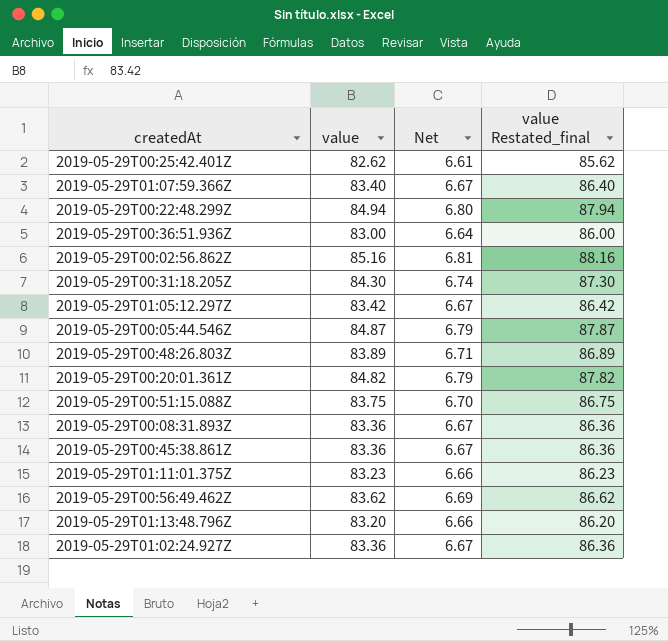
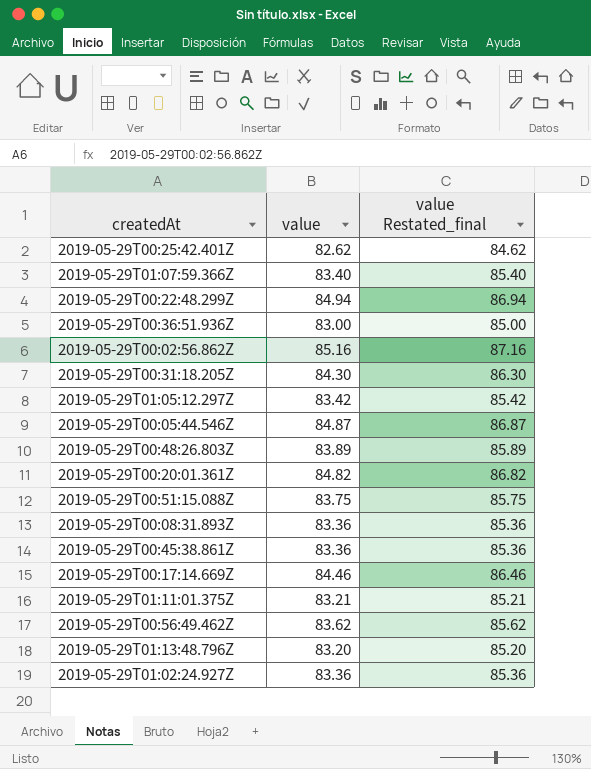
column Net | formula: [value] * 0.08 -> none
column value Restated_final | formula: [value] + 3 -> [value] + 2
row 2019-05-29T00:17:14.669Z: none -> 84.46 | 86.46
2019-05-29T01:11:01.375Z | value: 83.23 -> 83.21

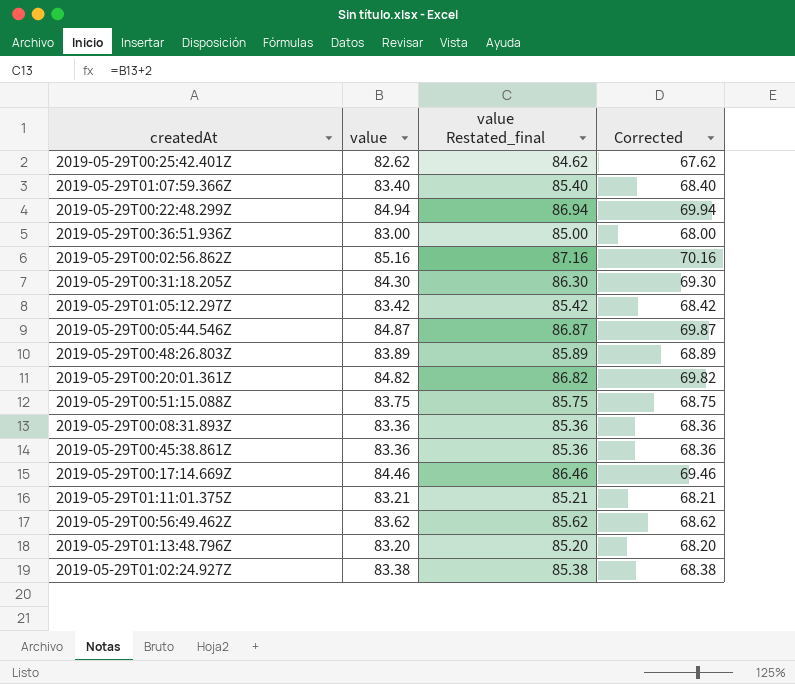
column Corrected | formula: none -> [value] - 15
2019-05-29T01:02:24.927Z | value: 83.36 -> 83.38
2019-05-29T01:02:24.927Z | value Restated_final: 85.36 -> 85.38

